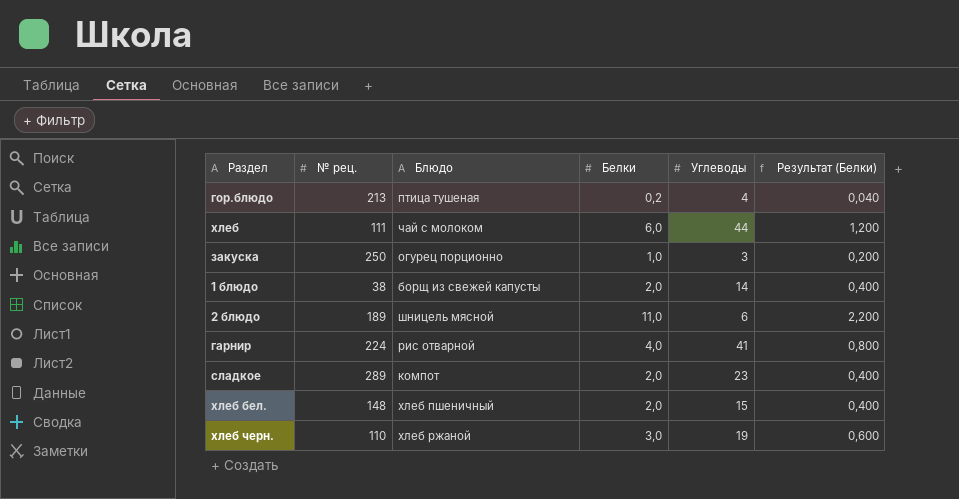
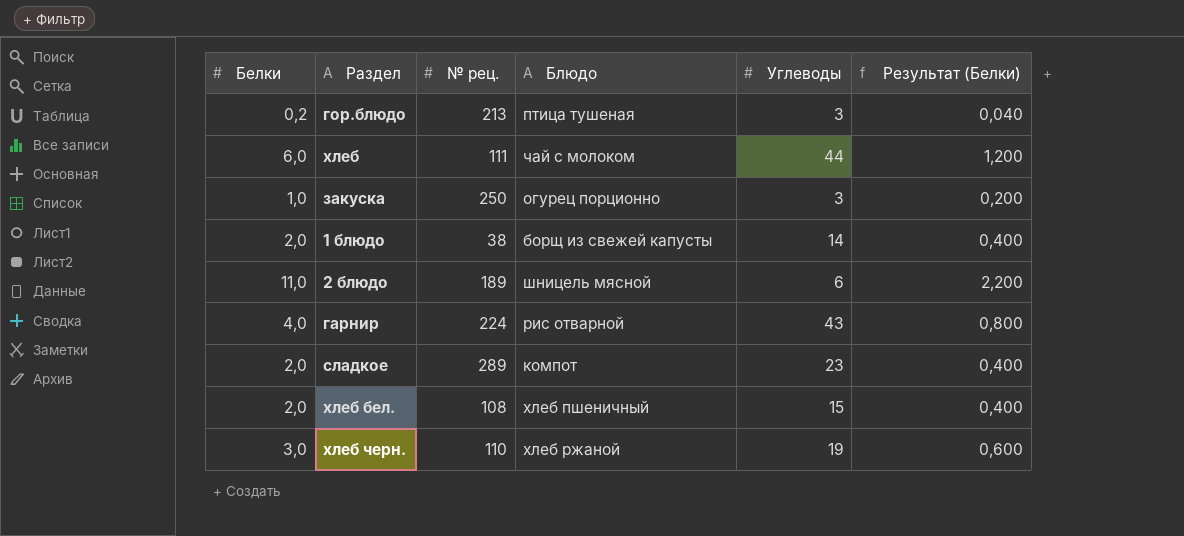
column Белки | position: 4 -> 1
гор.блюдо | Углеводы: 4 -> 3
гарнир | Углеводы: 41 -> 43
хлеб бел. | № рец.: 148 -> 108

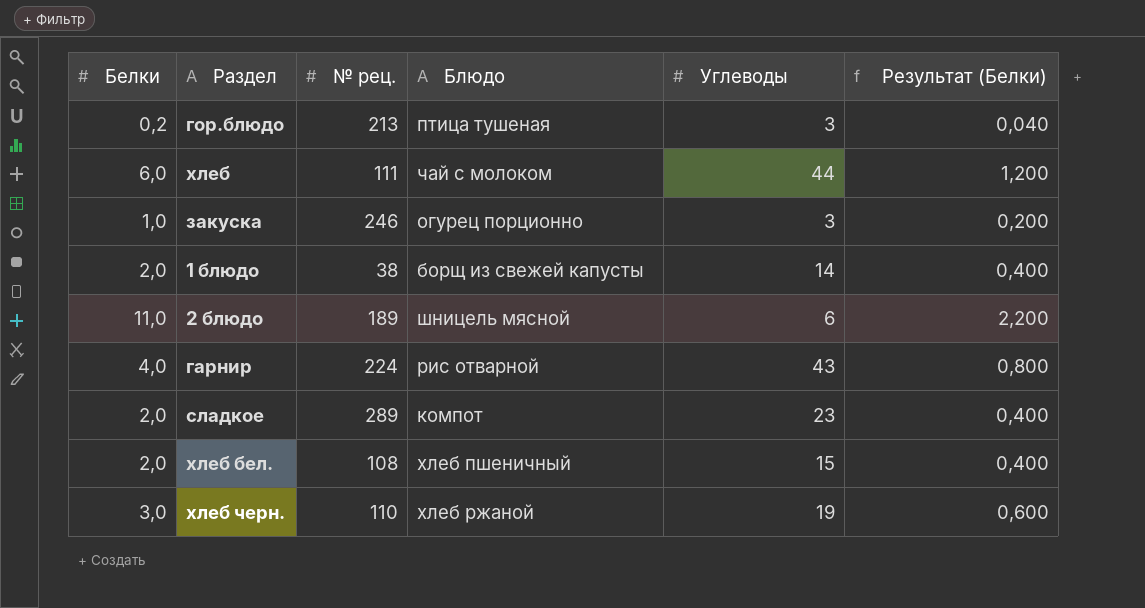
закуска | № рец.: 250 -> 246

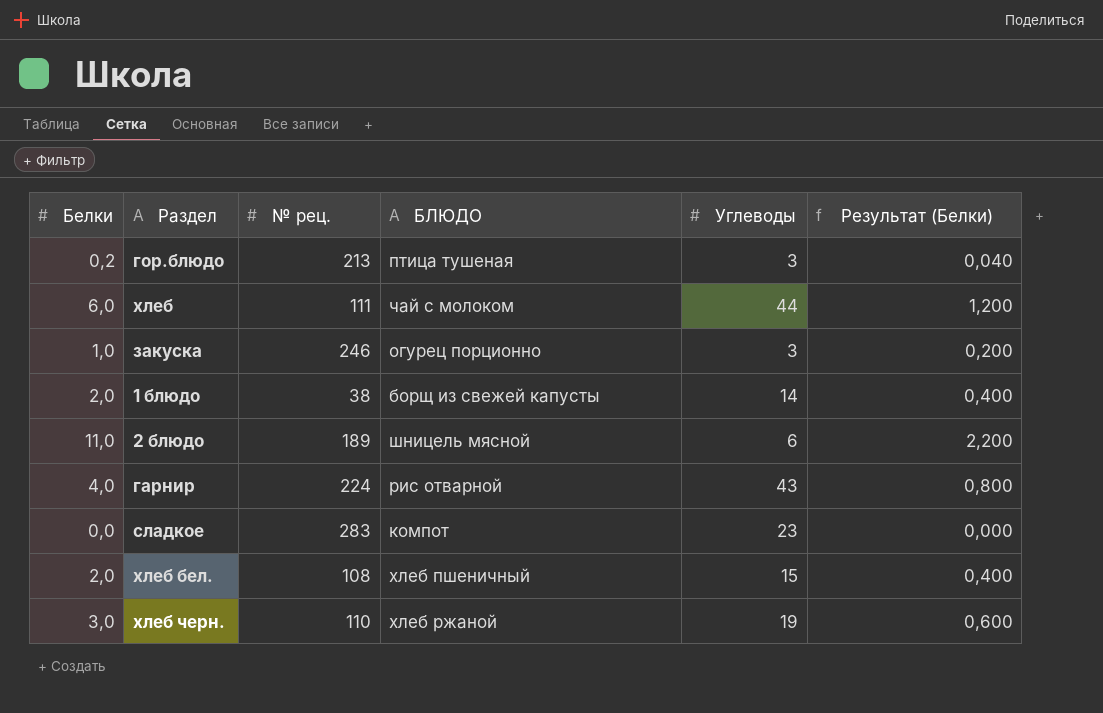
column name: Блюдо -> БЛЮДО
сладкое | Белки: 2,0 -> 0,0
сладкое | № рец.: 289 -> 283
сладкое | Результат (Белки): 0,400 -> 0,000

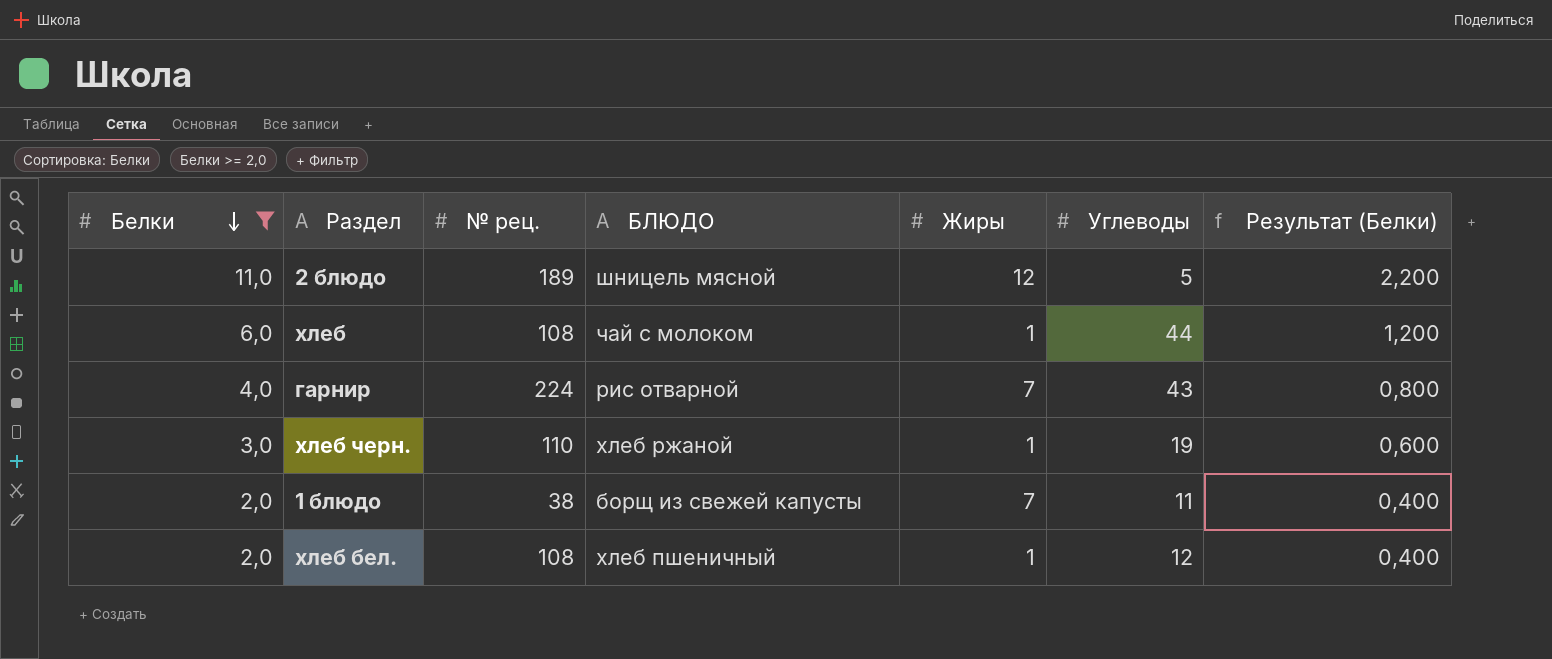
filter: none -> Белки >= 2,0
row order: none -> Белки descending
column Жиры | position: none -> 5
2 блюдо | Углеводы: 6 -> 5
хлеб | № рец.: 111 -> 108
1 блюдо | Углеводы: 14 -> 11
хлеб бел. | Углеводы: 15 -> 12

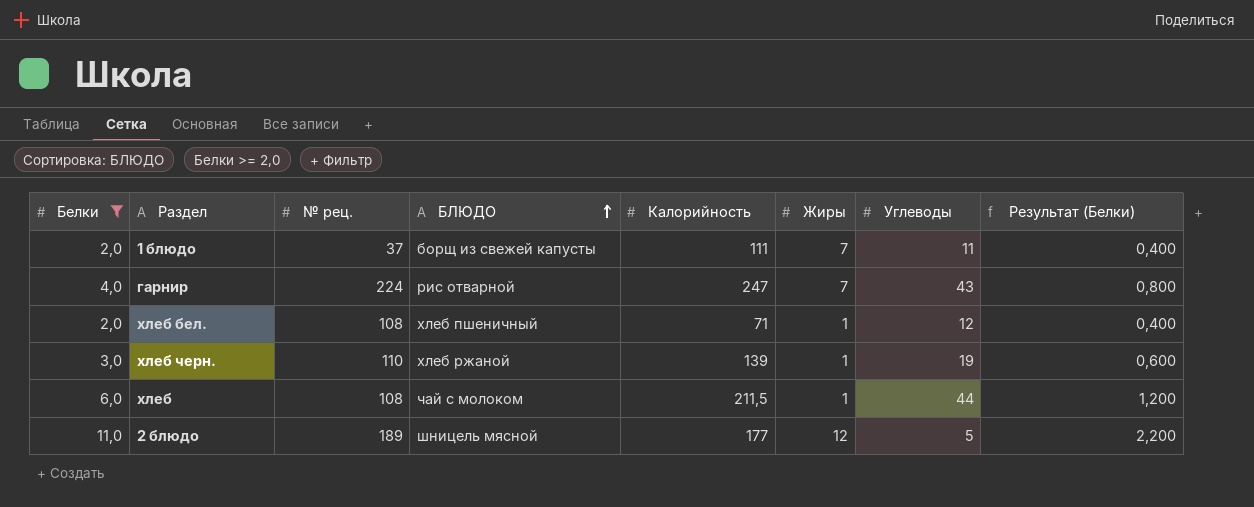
row order: Белки descending -> БЛЮДО ascending
column Калорийность | position: none -> 5
1 блюдо | № рец.: 38 -> 37

